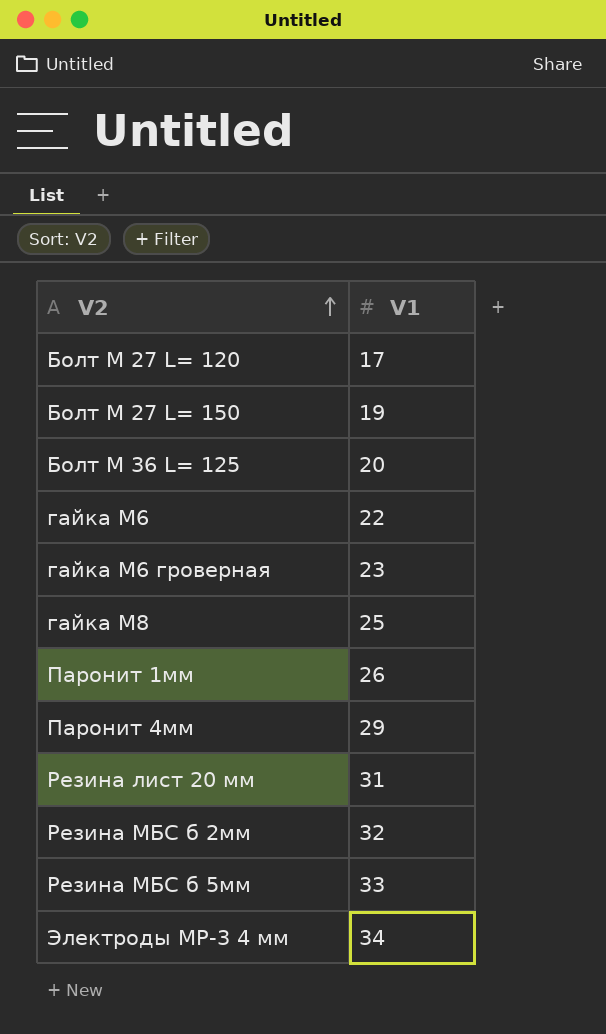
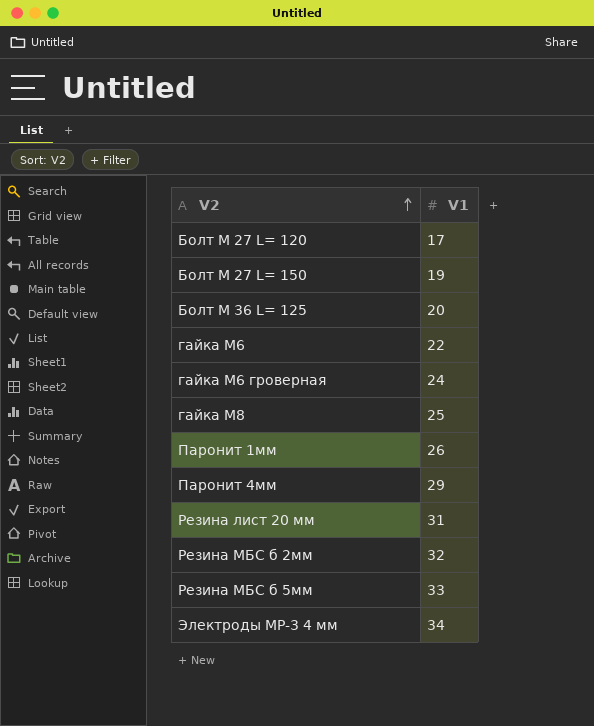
гайка М6 гроверная | V1: 23 -> 24

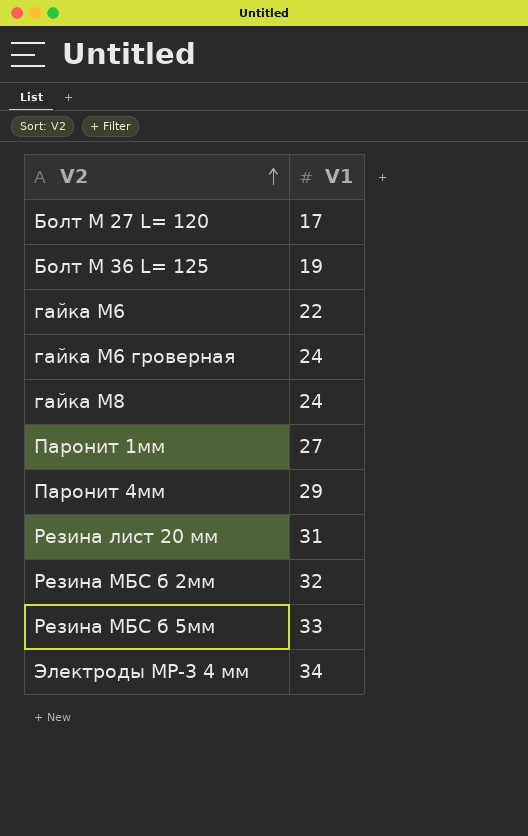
row Болт М 27 L= 150: 19 -> none
Болт М 36 L= 125 | V1: 20 -> 19
гайка М8 | V1: 25 -> 24
Паронит 1мм | V1: 26 -> 27

